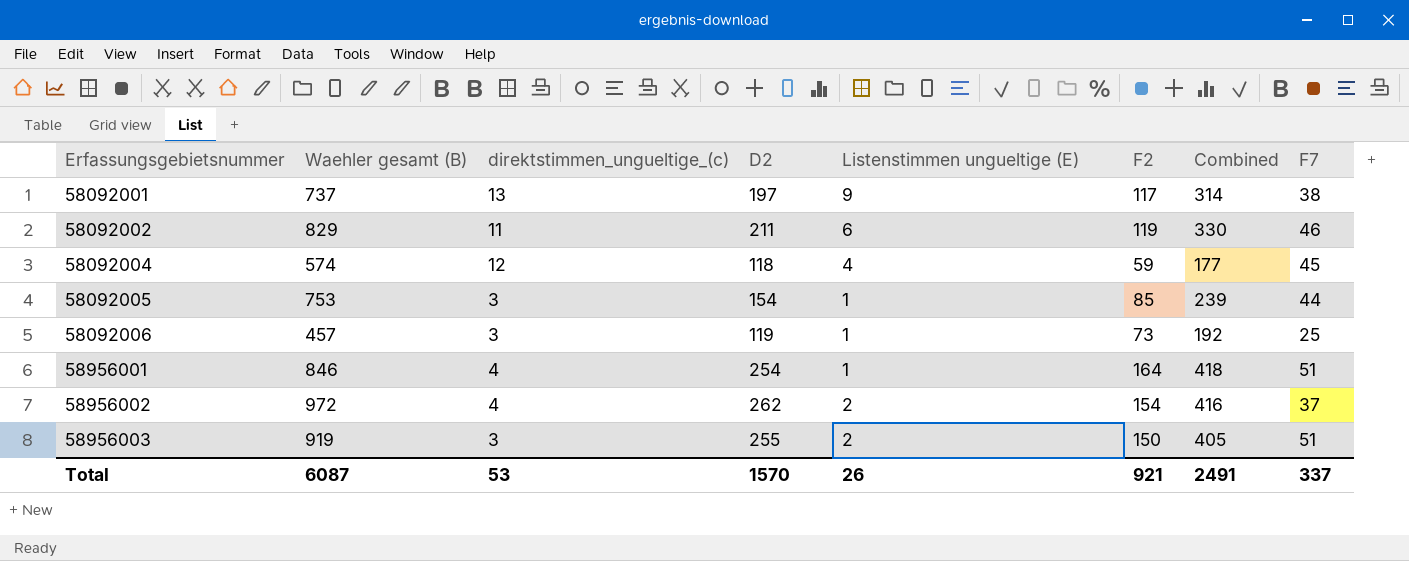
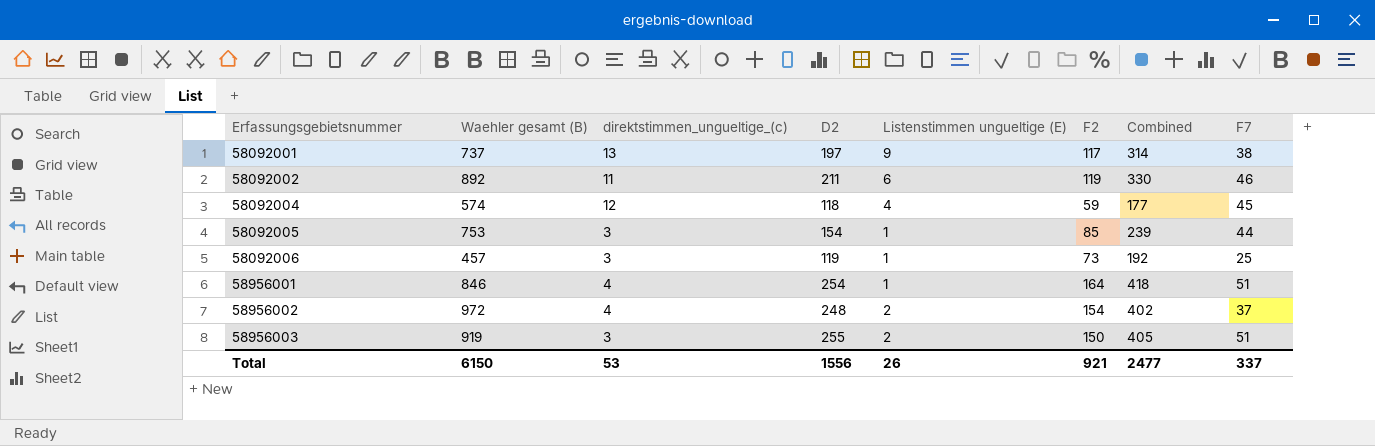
58092002 | Waehler gesamt (B): 829 -> 892
58956002 | D2: 262 -> 248
58956002 | Combined: 416 -> 402
Total | Waehler gesamt (B): 6087 -> 6150
Total | D2: 1570 -> 1556
Total | Combined: 2491 -> 2477

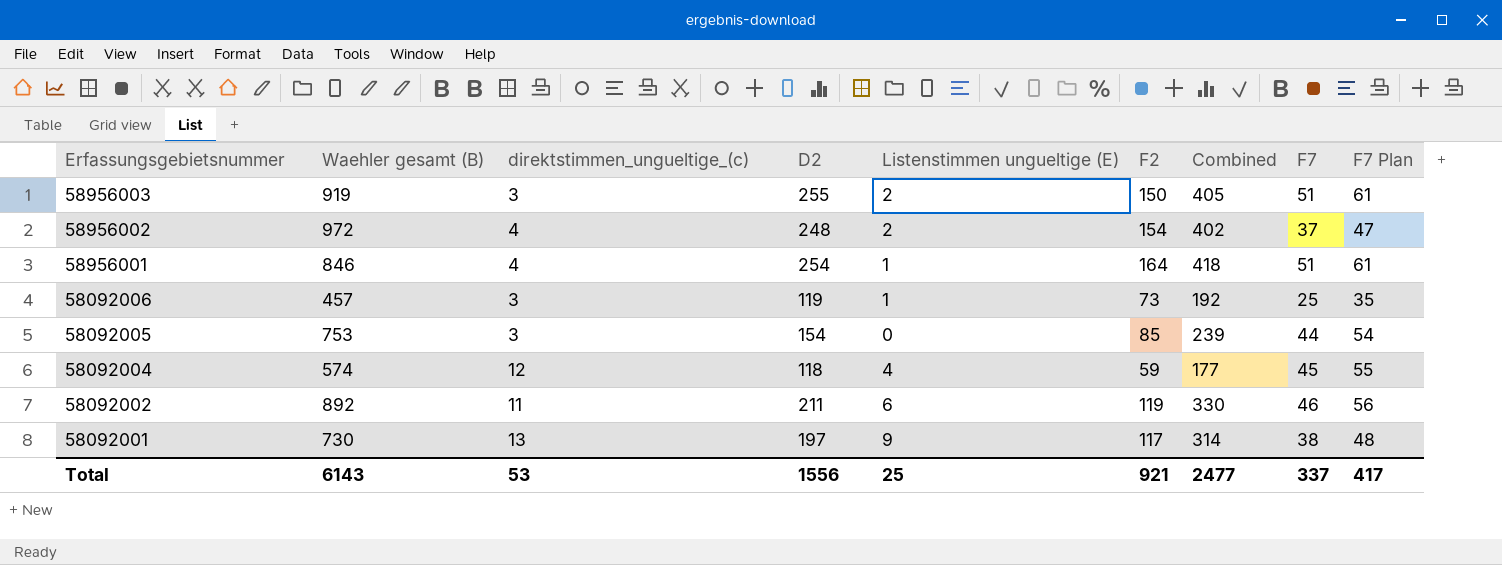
row order: Erfassungsgebietsnummer ascending -> Erfassungsgebietsnummer descending
column F7 Plan | formula: none -> [F7] + 10
58092005 | Listenstimmen ungueltige (E): 1 -> 0
58092001 | Waehler gesamt (B): 737 -> 730
Total | Waehler gesamt (B): 6150 -> 6143
Total | Listenstimmen ungueltige (E): 26 -> 25

